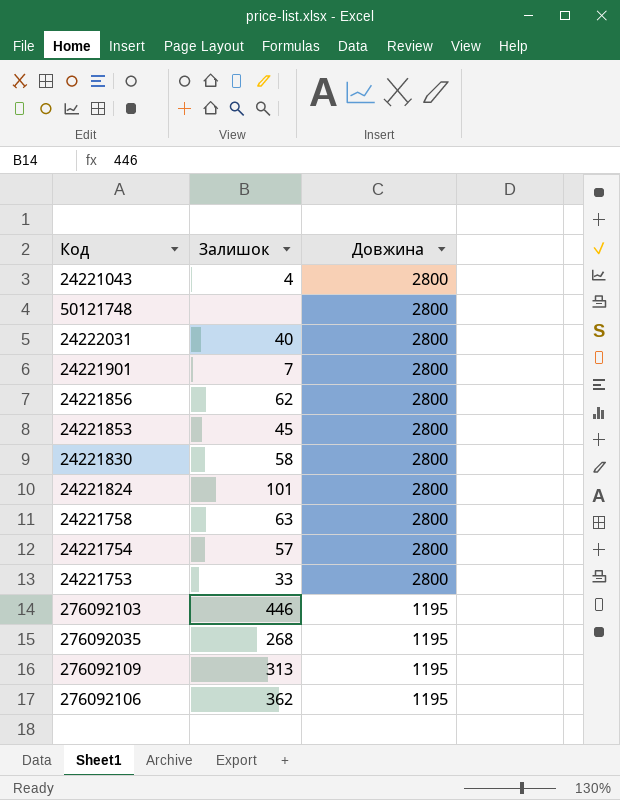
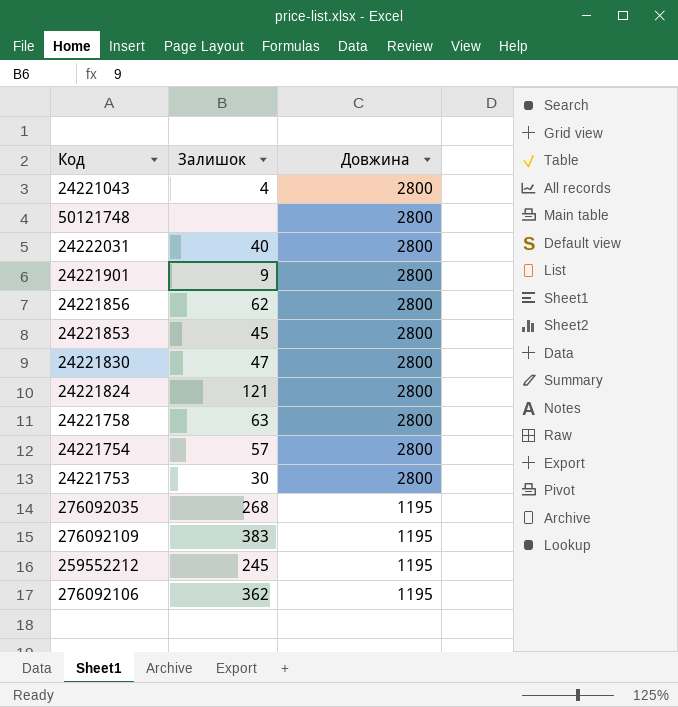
row 276092103: 446 | 1195 -> none
24221901 | Залишок: 7 -> 9
24221830 | Залишок: 58 -> 47
24221824 | Залишок: 101 -> 121
24221753 | Залишок: 33 -> 30
276092109 | Залишок: 313 -> 383
row 259552212: none -> 245 | 1195

